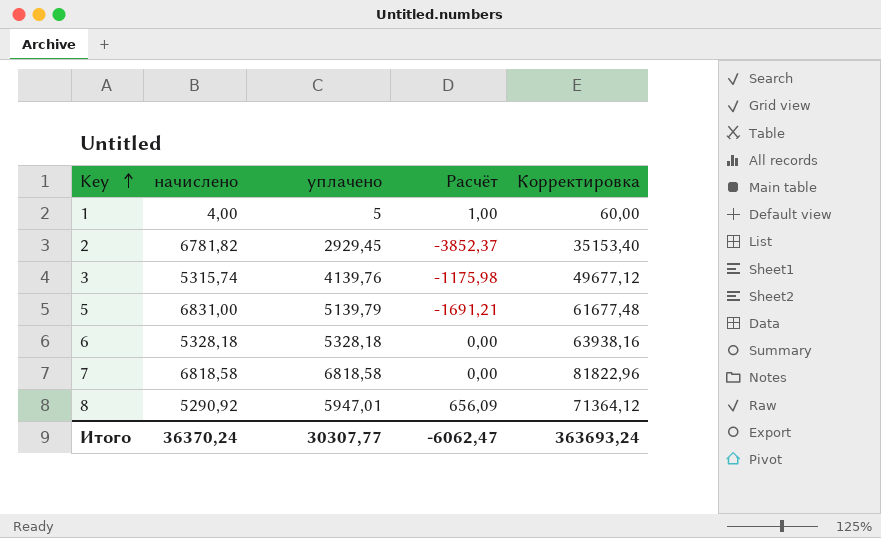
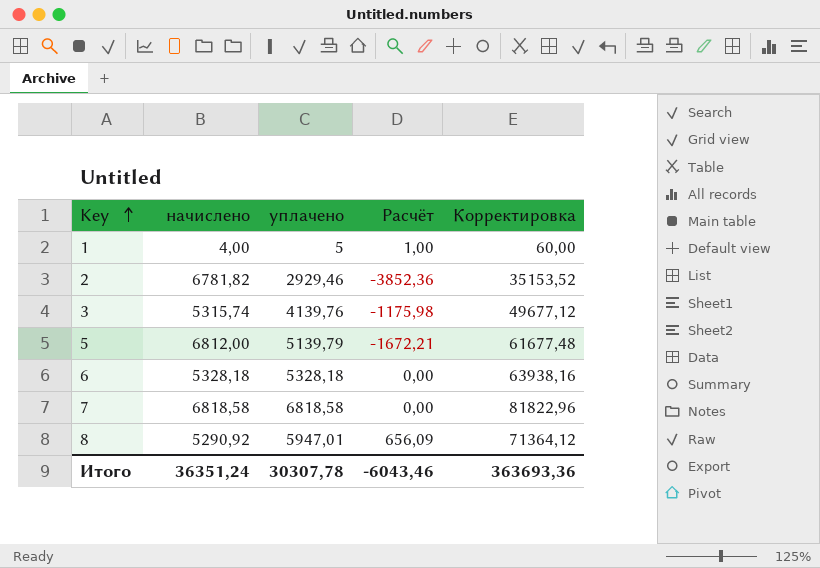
2 | уплачено: 2929,45 -> 2929,46
2 | Расчёт: -3852,37 -> -3852,36
2 | Корректировка: 35153,40 -> 35153,52
5 | начислено: 6831,00 -> 6812,00
5 | Расчёт: -1691,21 -> -1672,21
Итого | начислено: 36370,24 -> 36351,24
Итого | уплачено: 30307,77 -> 30307,78
Итого | Расчёт: -6062,47 -> -6043,46
Итого | Корректировка: 363693,24 -> 363693,36

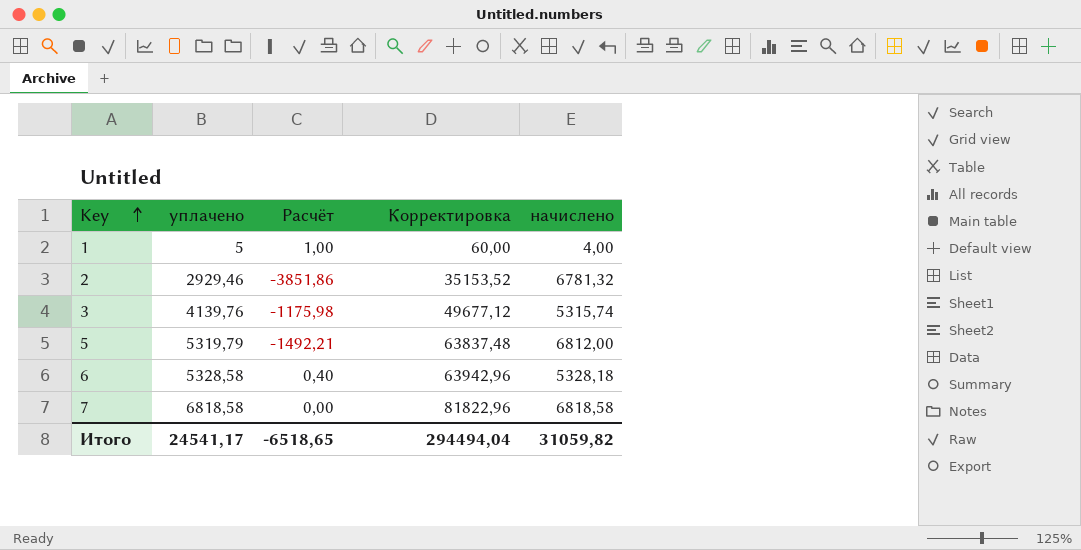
column начислено | position: 2 -> 5
row 8: 5290,92 | 5947,01 | 656,09 | 71364,12 -> none
2 | Расчёт: -3852,36 -> -3851,86
2 | начислено: 6781,82 -> 6781,32
5 | уплачено: 5139,79 -> 5319,79
5 | Расчёт: -1672,21 -> -1492,21
5 | Корректировка: 61677,48 -> 63837,48
6 | уплачено: 5328,18 -> 5328,58
6 | Расчёт: 0,00 -> 0,40
6 | Корректировка: 63938,16 -> 63942,96
Итого | уплачено: 30307,78 -> 24541,17
Итого | Расчёт: -6043,46 -> -6518,65
Итого | Корректировка: 363693,36 -> 294494,04
Итого | начислено: 36351,24 -> 31059,82

